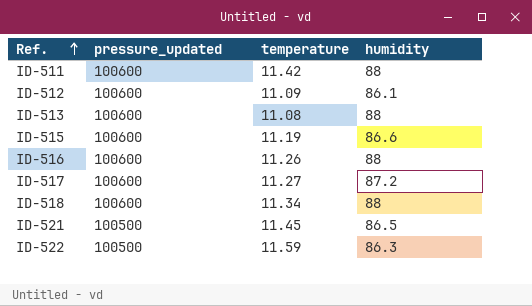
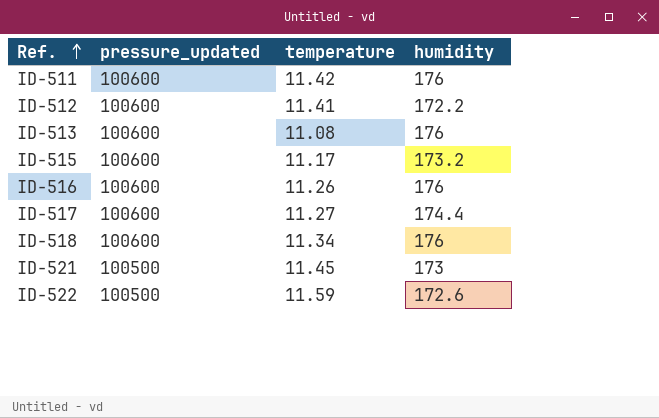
ID-511 | humidity: 88 -> 176
ID-512 | temperature: 11.09 -> 11.41
ID-512 | humidity: 86.1 -> 172.2
ID-513 | humidity: 88 -> 176
ID-515 | temperature: 11.19 -> 11.17
ID-515 | humidity: 86.6 -> 173.2
ID-516 | humidity: 88 -> 176
ID-517 | humidity: 87.2 -> 174.4
ID-518 | humidity: 88 -> 176
ID-521 | humidity: 86.5 -> 173
ID-522 | humidity: 86.3 -> 172.6

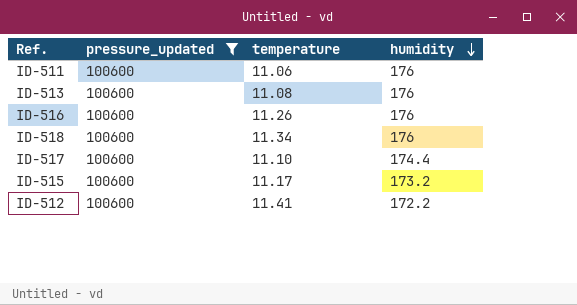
filter: none -> pressure_updated = 100600
row order: Ref. ascending -> humidity descending
ID-511 | temperature: 11.42 -> 11.06
ID-517 | temperature: 11.27 -> 11.10

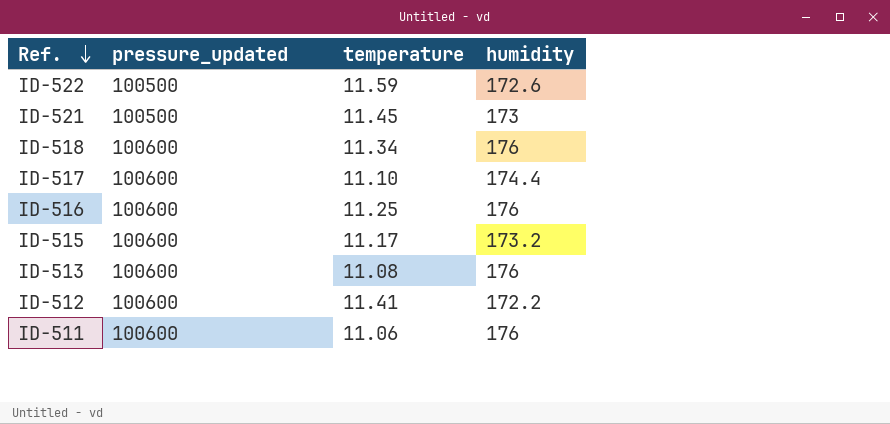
filter: pressure_updated = 100600 -> none
row order: humidity descending -> Ref. descending
ID-516 | temperature: 11.26 -> 11.25

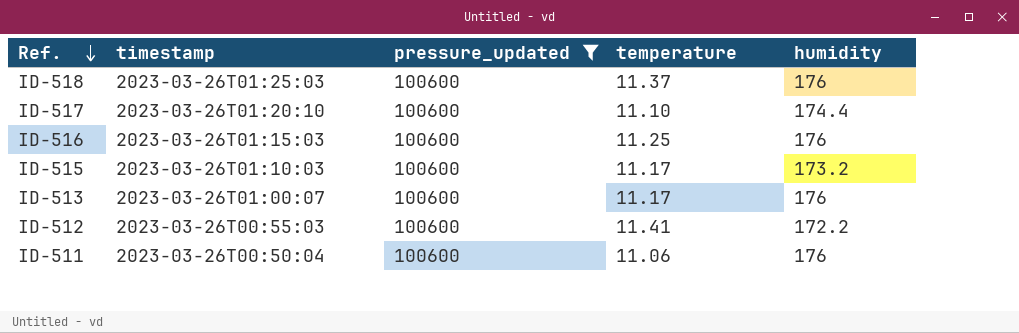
filter: none -> pressure_updated = 100600
column timestamp | position: none -> 2
ID-518 | temperature: 11.34 -> 11.37
ID-513 | temperature: 11.08 -> 11.17

